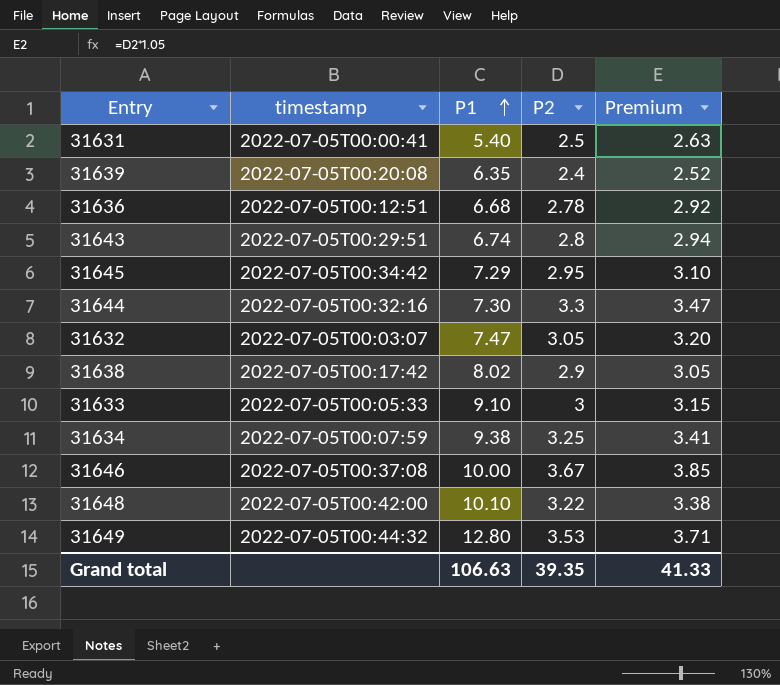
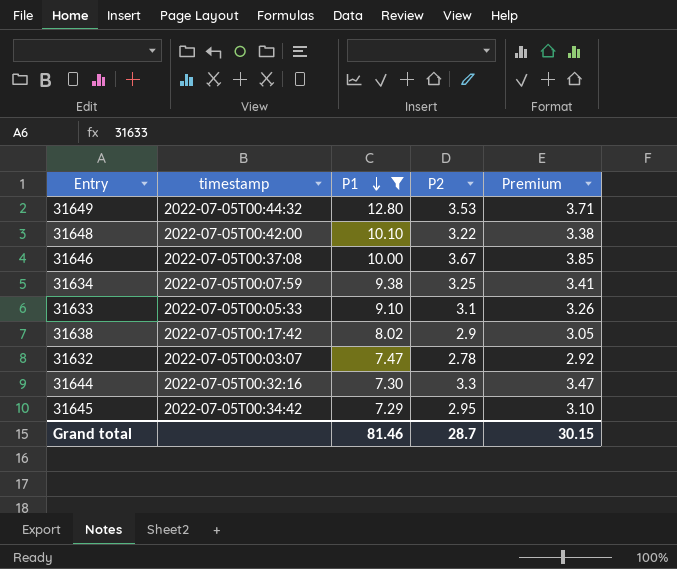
filter: none -> P1 >= 7.29
row order: P1 ascending -> P1 descending
31633 | P2: 3 -> 3.1
31633 | Premium: 3.15 -> 3.26
31632 | P2: 3.05 -> 2.78
31632 | Premium: 3.20 -> 2.92
Grand total | P1: 106.63 -> 81.46
Grand total | P2: 39.35 -> 28.7
Grand total | Premium: 41.33 -> 30.15

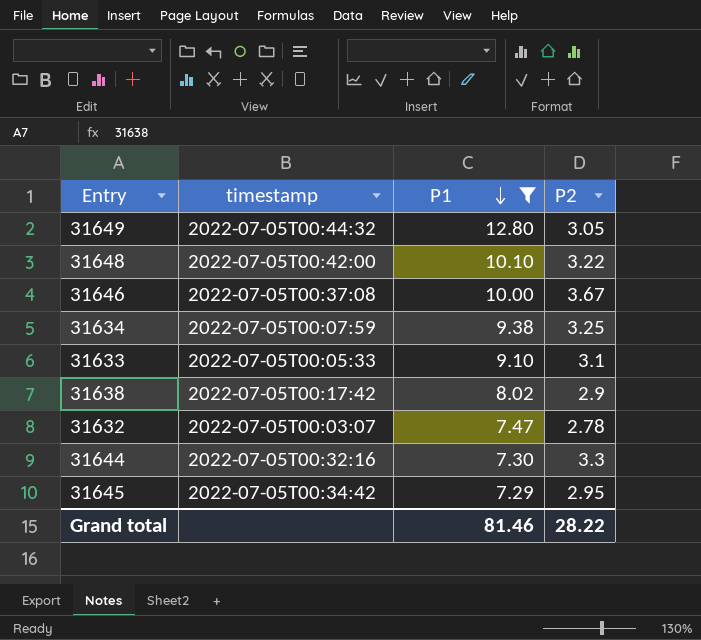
column Premium | formula: [P2] * 1.05 -> none
31649 | P2: 3.53 -> 3.05
Grand total | P2: 28.7 -> 28.22

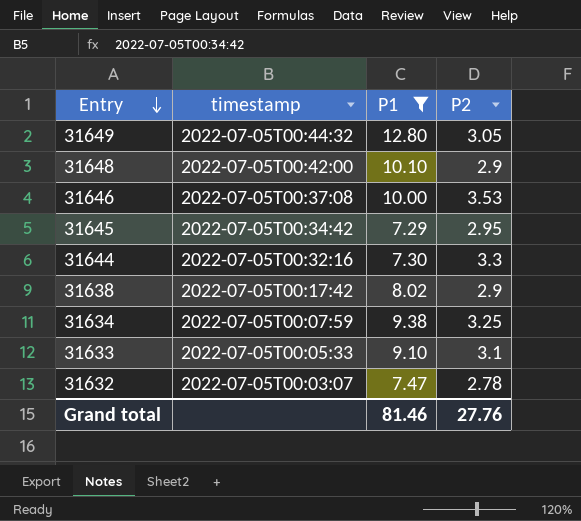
row order: P1 descending -> Entry descending
31648 | P2: 3.22 -> 2.9
31646 | P2: 3.67 -> 3.53
Grand total | P2: 28.22 -> 27.76

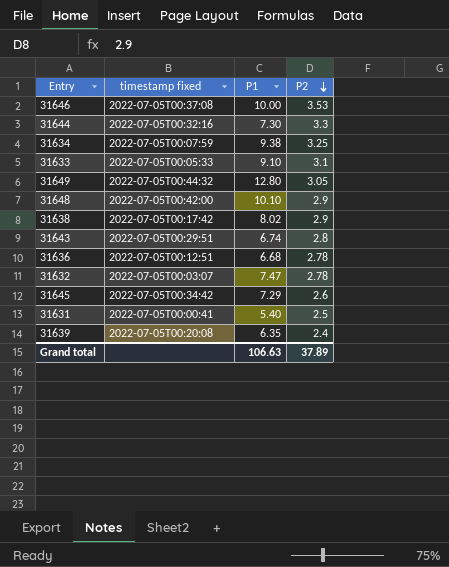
filter: P1 >= 7.29 -> none
row order: Entry descending -> P2 descending
column name: timestamp -> timestamp fixed
31645 | P2: 2.95 -> 2.6
Grand total | P1: 81.46 -> 106.63
Grand total | P2: 27.76 -> 37.89

